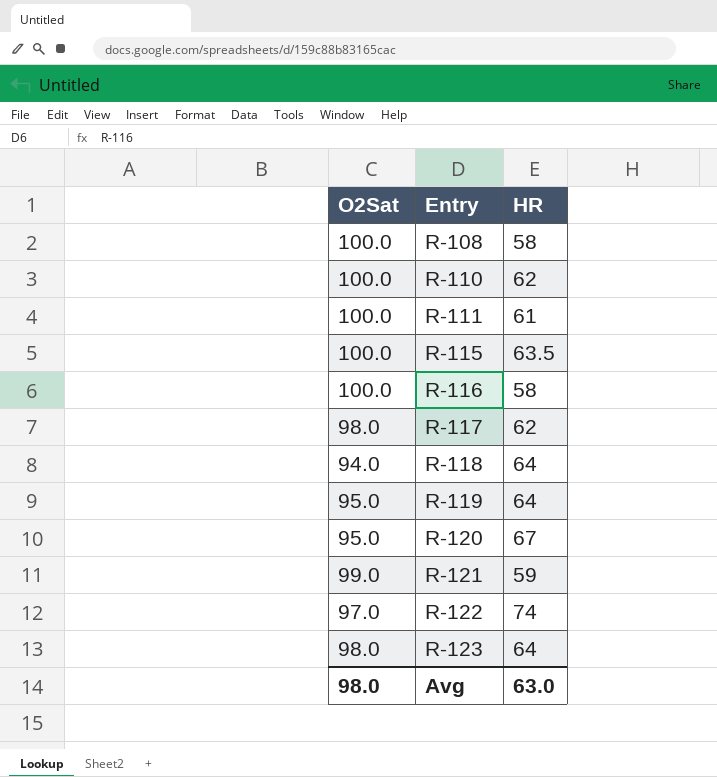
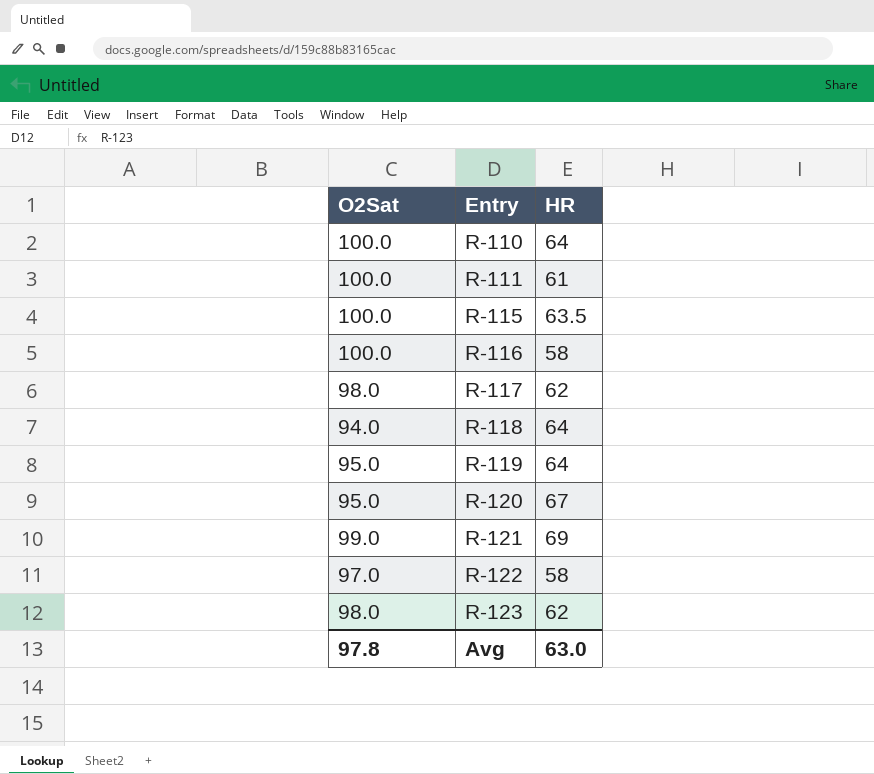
row R-108: 100.0 | 58 -> none
R-110 | HR: 62 -> 64
R-121 | HR: 59 -> 69
R-122 | HR: 74 -> 58
R-123 | HR: 64 -> 62
Avg | O2Sat: 98.0 -> 97.8

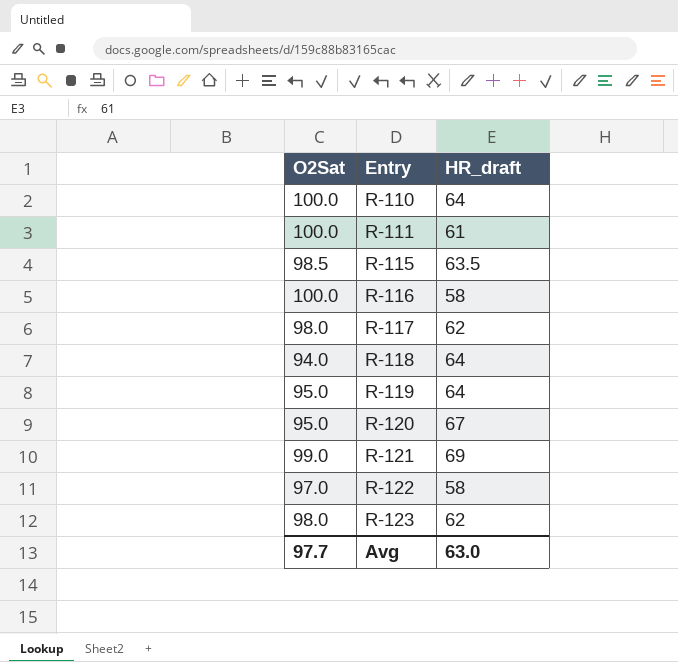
column name: HR -> HR_draft
R-115 | O2Sat: 100.0 -> 98.5
Avg | O2Sat: 97.8 -> 97.7

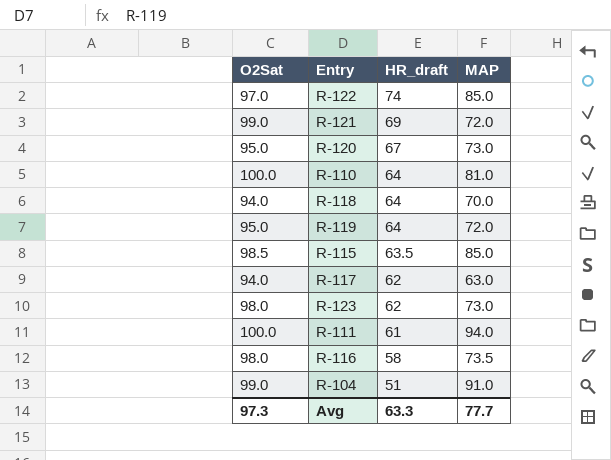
row order: Entry ascending -> HR_draft descending
column MAP | position: none -> 4
R-122 | HR_draft: 58 -> 74
R-117 | O2Sat: 98.0 -> 94.0
R-116 | O2Sat: 100.0 -> 98.0
row R-104: none -> 99.0 | 51 | 91.0
Avg | O2Sat: 97.7 -> 97.3
Avg | HR_draft: 63.0 -> 63.3

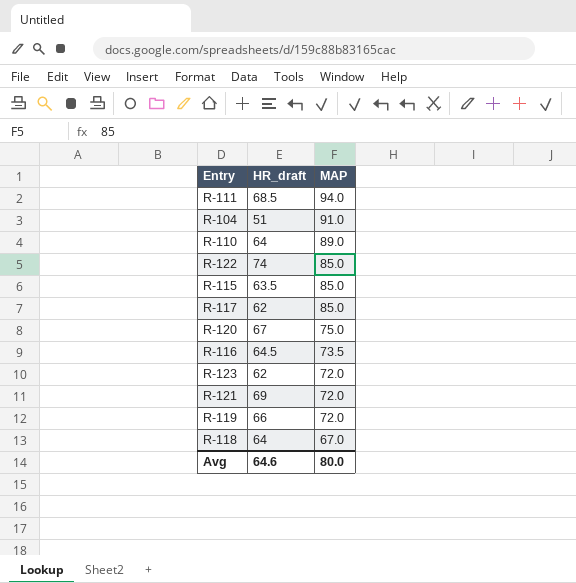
row order: HR_draft descending -> MAP descending
column O2Sat | position: 1 -> none
R-111 | HR_draft: 61 -> 68.5
R-110 | MAP: 81.0 -> 89.0
R-117 | MAP: 63.0 -> 85.0
R-120 | MAP: 73.0 -> 75.0
R-116 | HR_draft: 58 -> 64.5
R-123 | MAP: 73.0 -> 72.0
R-119 | HR_draft: 64 -> 66
R-118 | MAP: 70.0 -> 67.0
Avg | HR_draft: 63.3 -> 64.6
Avg | MAP: 77.7 -> 80.0

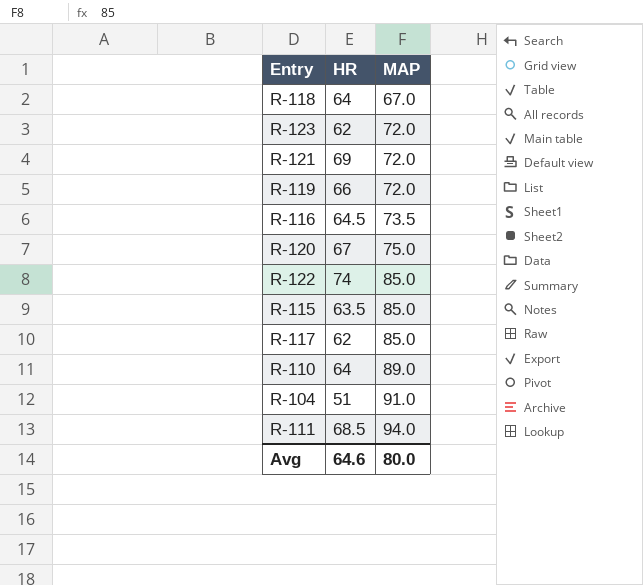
row order: MAP descending -> MAP ascending
column name: HR_draft -> HR

